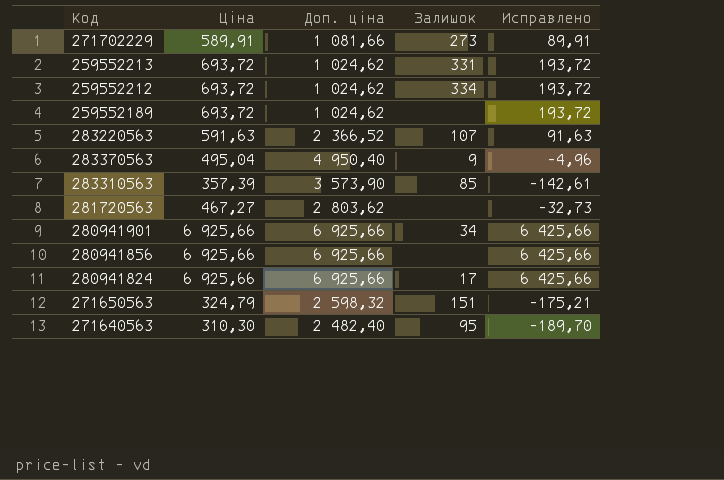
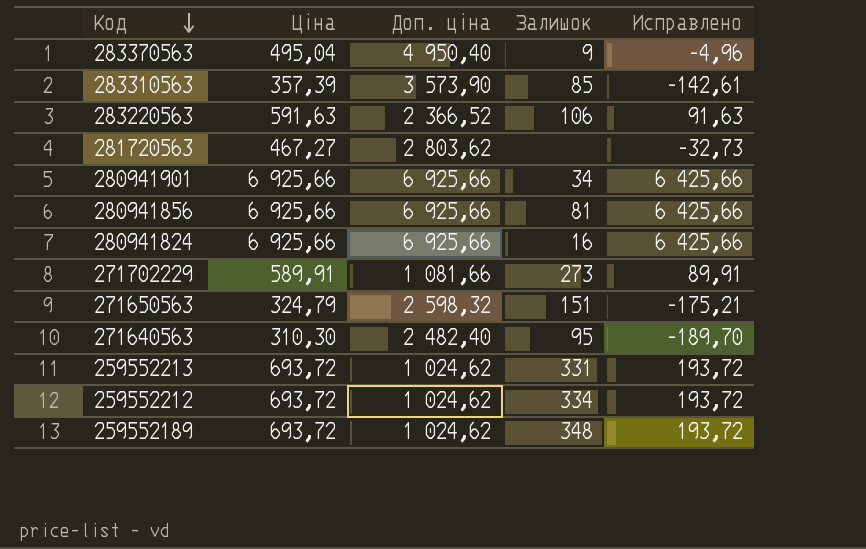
row order: none -> Код descending
283220563 | Залишок: 107 -> 106
280941856 | Залишок: none -> 81
280941824 | Залишок: 17 -> 16
259552189 | Залишок: none -> 348

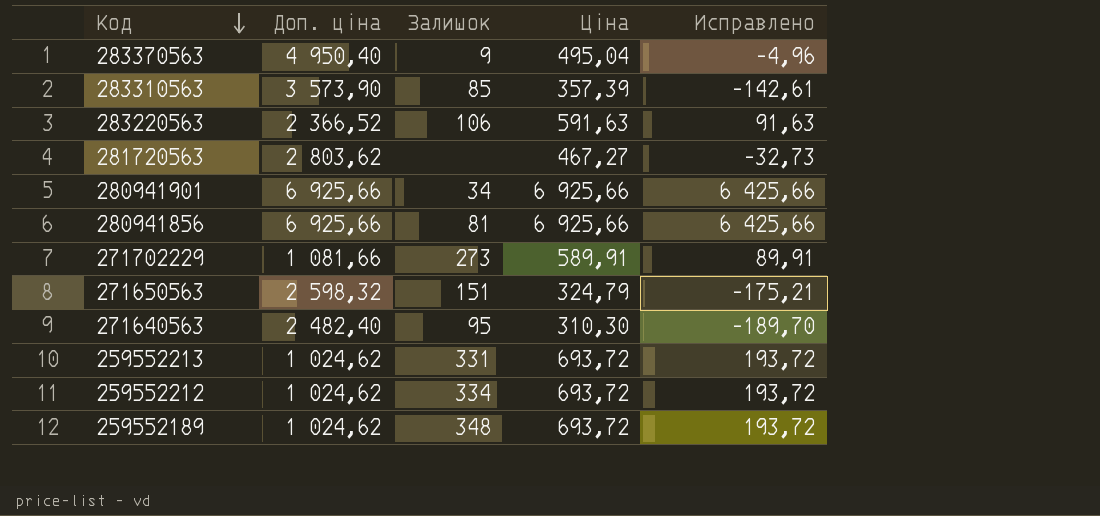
column Ціна | position: 2 -> 4
row 280941824: 6 925,66 | 6 925,66 | 16 | 6 425,66 -> none

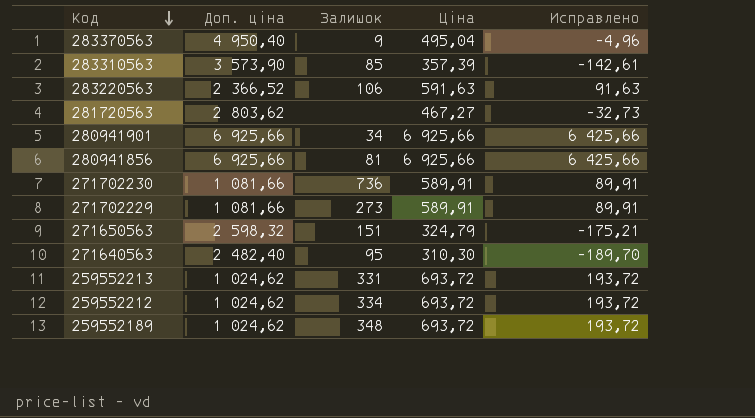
row 271702230: none -> 1 081,66 | 736 | 589,91 | 89,91

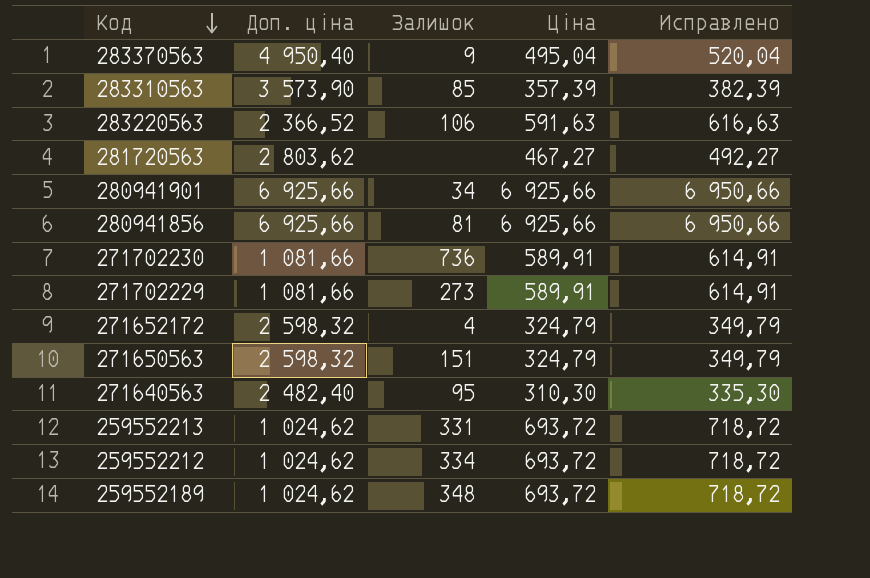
column Исправлено | formula: [Ціна] - 500 -> [Ціна] + 25
row 271652172: none -> 2 598,32 | 4 | 324,79 | 349,79

